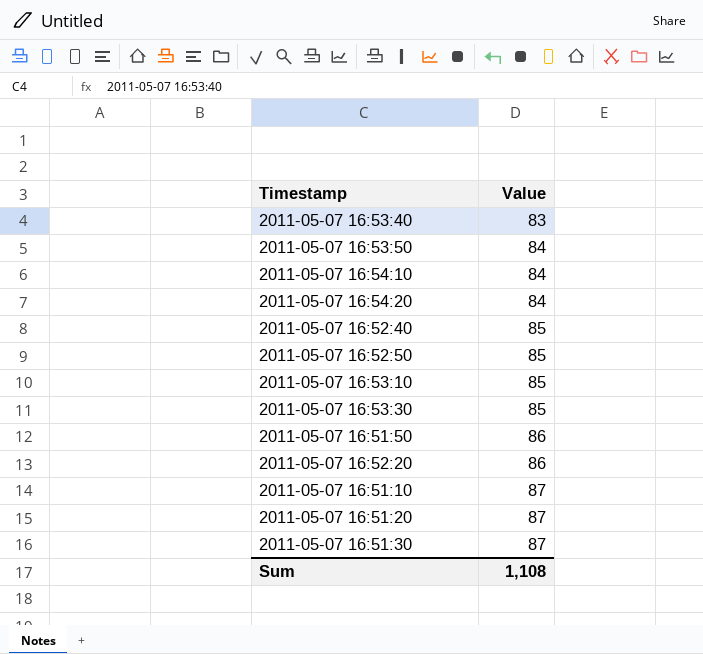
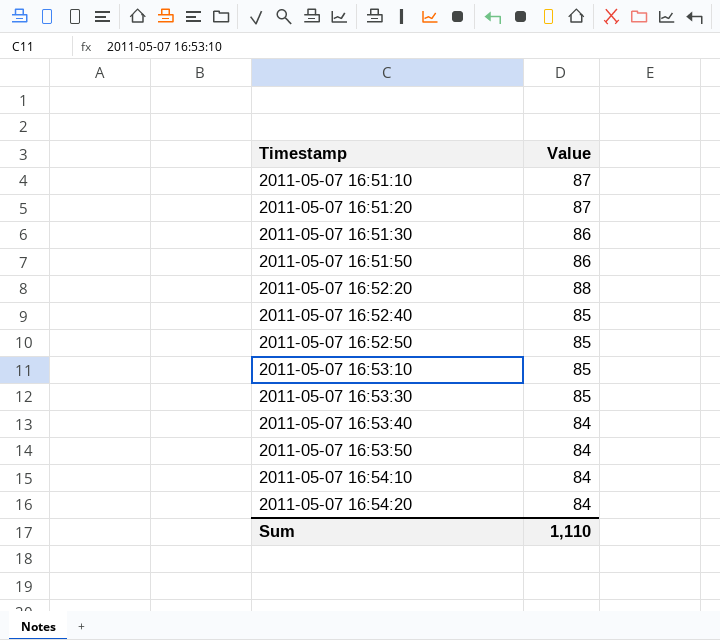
row order: Value ascending -> Timestamp ascending
2011-05-07 16:51:30 | Value: 87 -> 86
2011-05-07 16:52:20 | Value: 86 -> 88
2011-05-07 16:53:40 | Value: 83 -> 84
Sum | Value: 1,108 -> 1,110

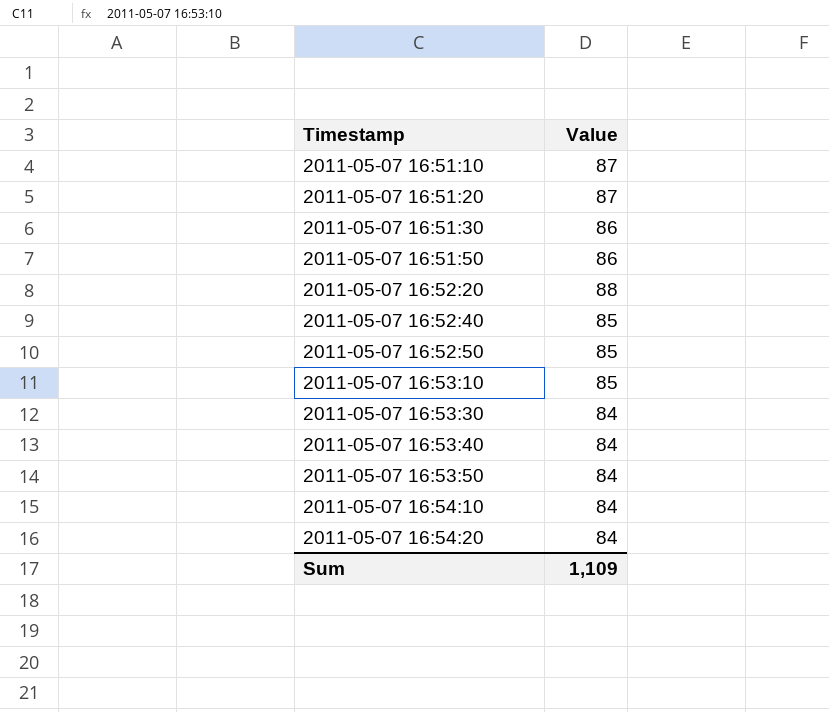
2011-05-07 16:53:30 | Value: 85 -> 84
Sum | Value: 1,110 -> 1,109

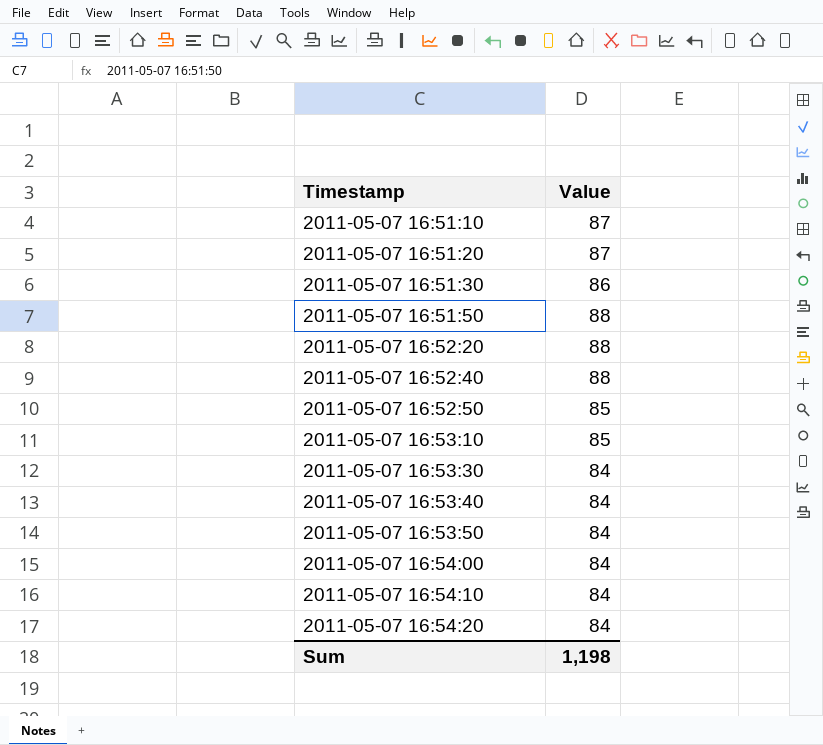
2011-05-07 16:51:50 | Value: 86 -> 88
2011-05-07 16:52:40 | Value: 85 -> 88
row 2011-05-07 16:54:00: none -> 84
Sum | Value: 1,109 -> 1,198

